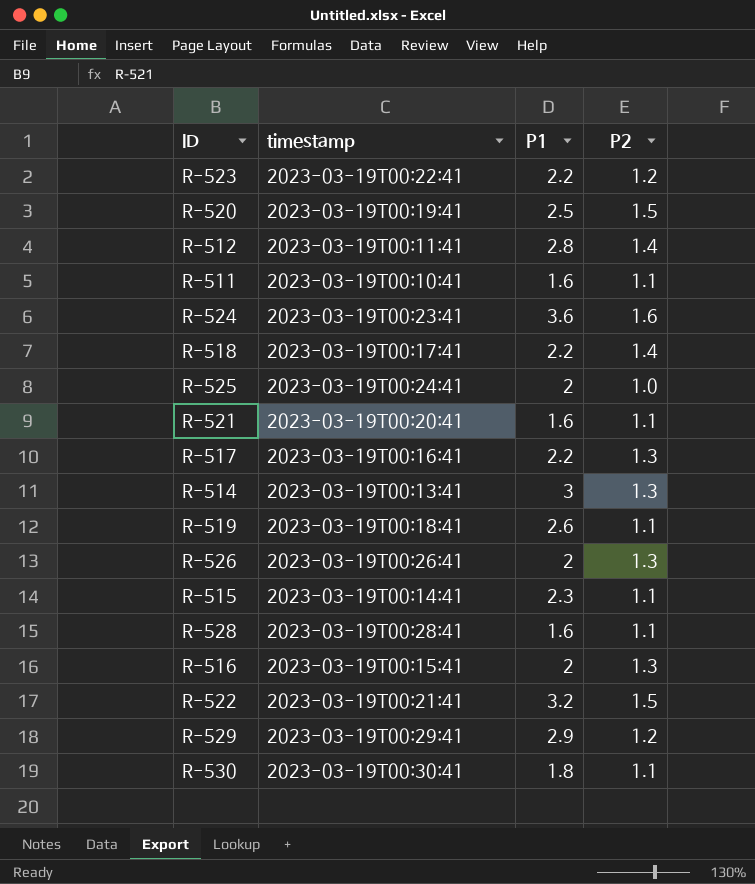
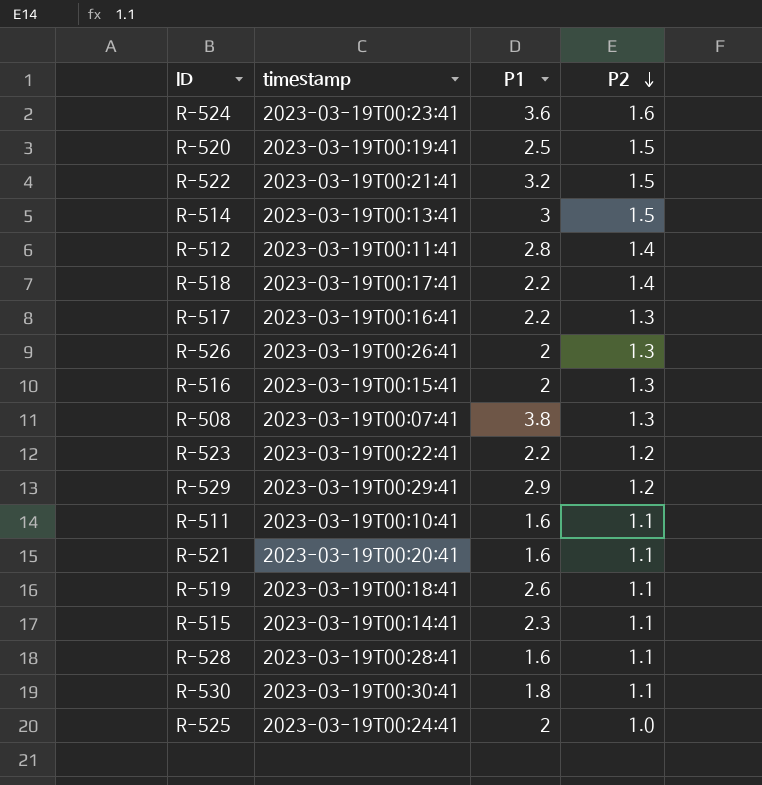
row order: none -> P2 descending
R-514 | P2: 1.3 -> 1.5
row R-508: none -> 2023-03-19T00:07:41 | 3.8 | 1.3

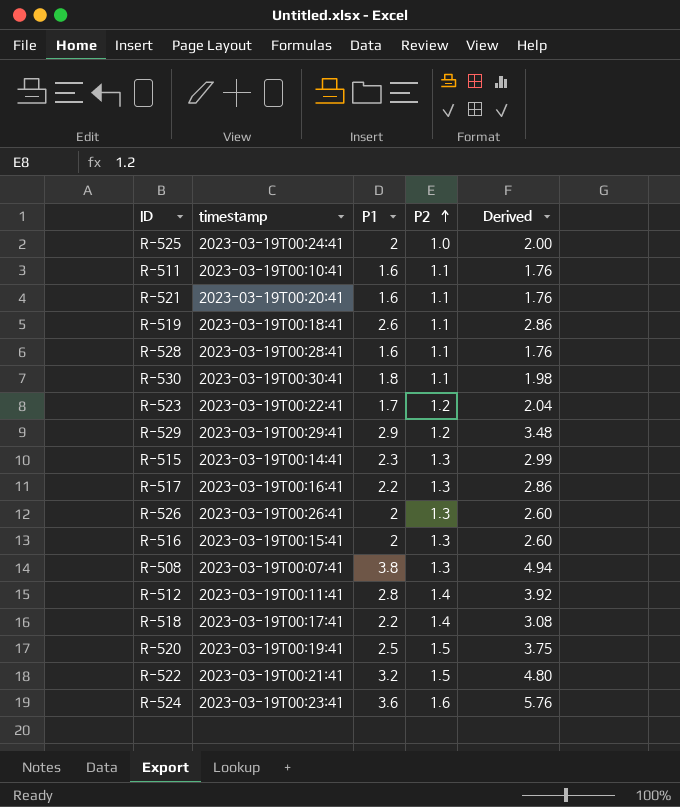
row order: P2 descending -> P2 ascending
column Derived | formula: none -> [P1] * [P2]
row R-514: 2023-03-19T00:13:41 | 3 | 1.5 -> none
R-523 | P1: 2.2 -> 1.7
R-515 | P2: 1.1 -> 1.3

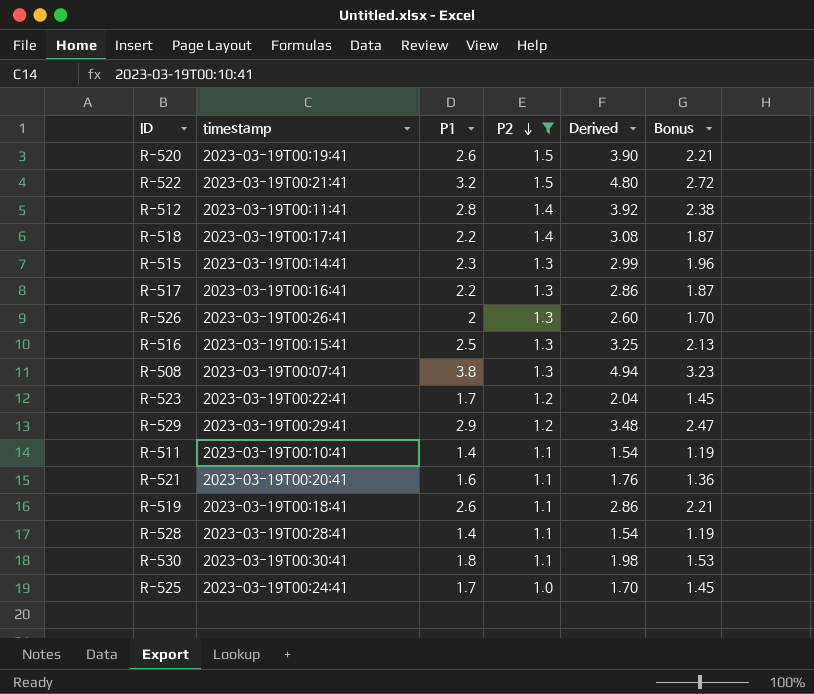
filter: none -> P2 != 1.6
row order: P2 ascending -> P2 descending
column Bonus | formula: none -> [P1] * 0.85
R-520 | P1: 2.5 -> 2.6
R-520 | Derived: 3.75 -> 3.90
R-516 | P1: 2 -> 2.5
R-516 | Derived: 2.60 -> 3.25
R-511 | P1: 1.6 -> 1.4
R-511 | Derived: 1.76 -> 1.54
R-528 | P1: 1.6 -> 1.4
R-528 | Derived: 1.76 -> 1.54
R-525 | P1: 2 -> 1.7
R-525 | Derived: 2.00 -> 1.70

